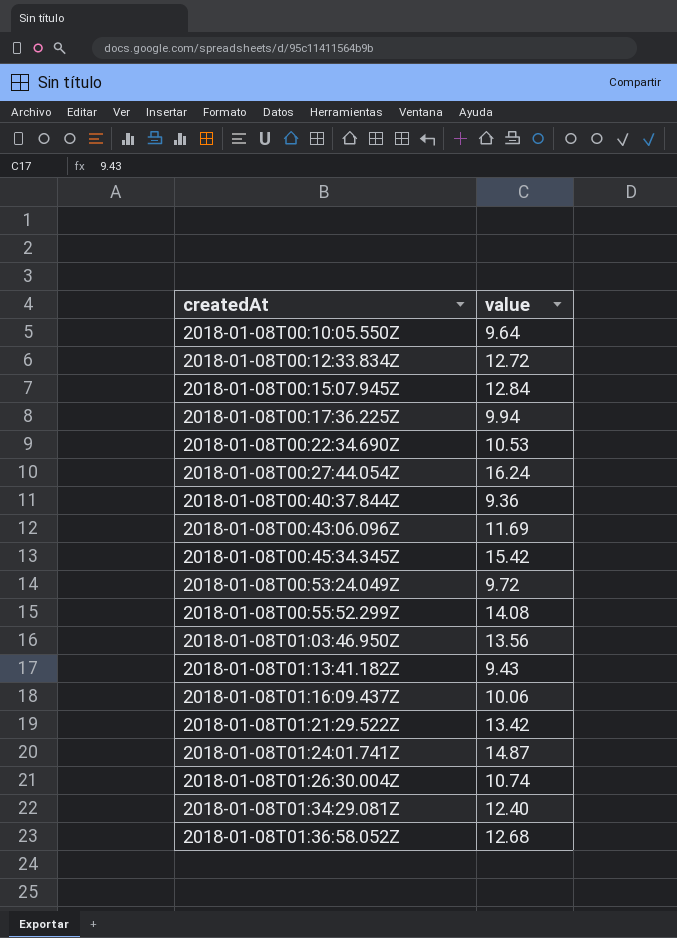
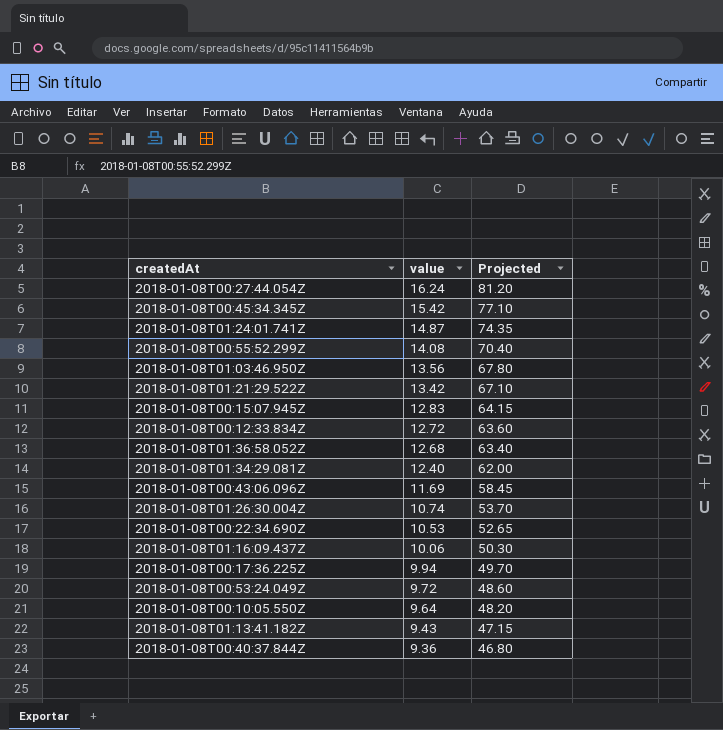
row order: createdAt ascending -> value descending
column Projected | formula: none -> [value] * 5
2018-01-08T00:15:07.945Z | value: 12.84 -> 12.83

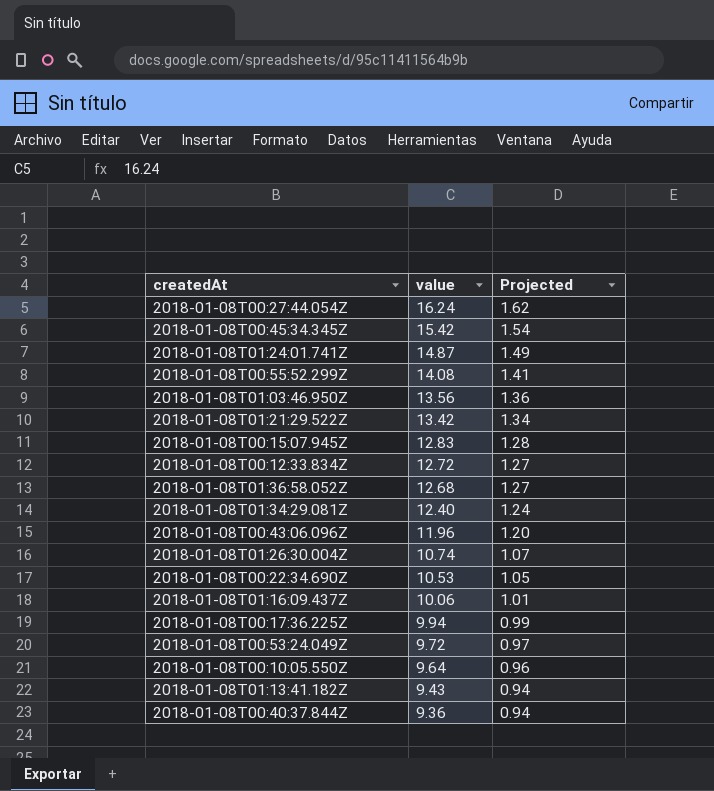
column Projected | formula: [value] * 5 -> [value] * 0.1
2018-01-08T00:43:06.096Z | value: 11.69 -> 11.96

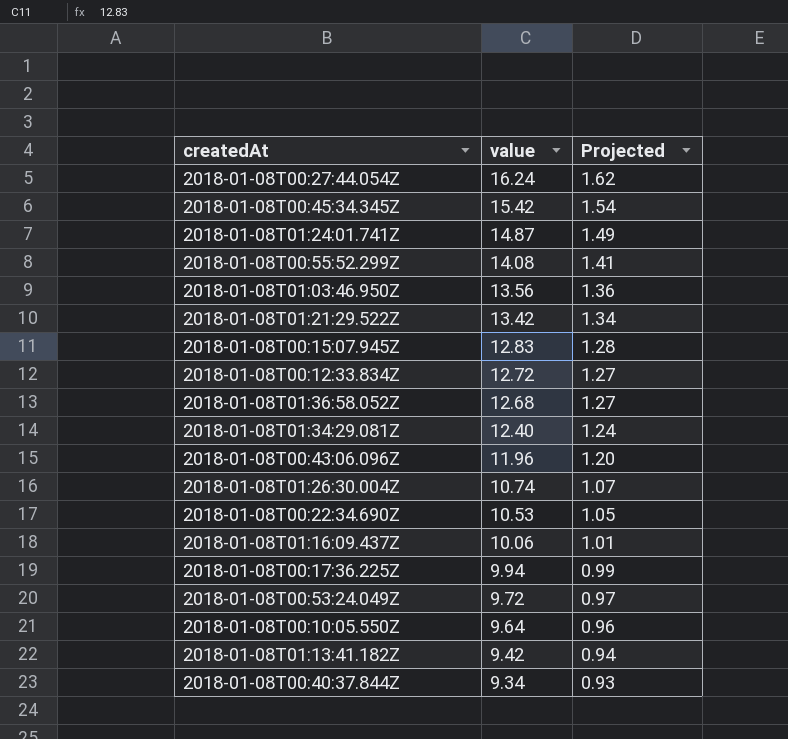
2018-01-08T01:13:41.182Z | value: 9.43 -> 9.42
2018-01-08T00:40:37.844Z | value: 9.36 -> 9.34
2018-01-08T00:40:37.844Z | Projected: 0.94 -> 0.93

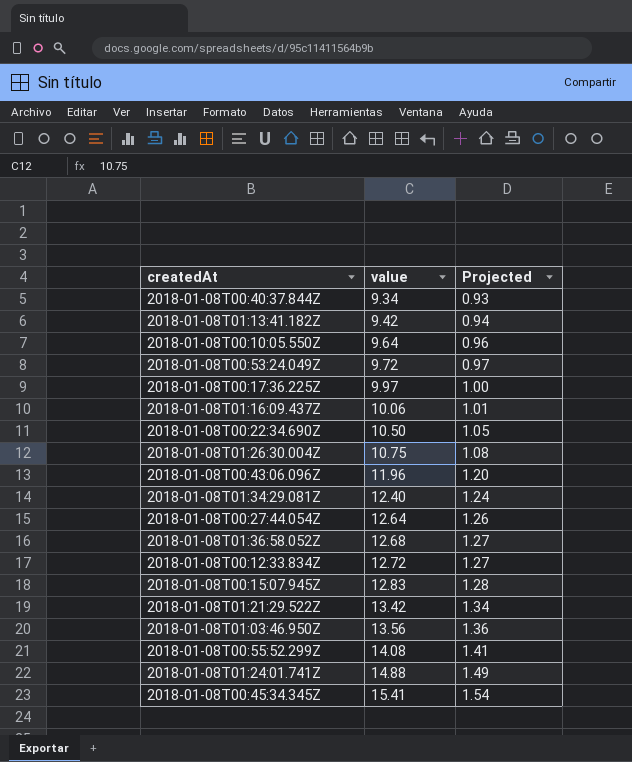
row order: value descending -> value ascending
2018-01-08T00:17:36.225Z | value: 9.94 -> 9.97
2018-01-08T00:17:36.225Z | Projected: 0.99 -> 1.00
2018-01-08T00:22:34.690Z | value: 10.53 -> 10.50
2018-01-08T01:26:30.004Z | value: 10.74 -> 10.75
2018-01-08T01:26:30.004Z | Projected: 1.07 -> 1.08
2018-01-08T00:27:44.054Z | value: 16.24 -> 12.64
2018-01-08T00:27:44.054Z | Projected: 1.62 -> 1.26
2018-01-08T01:24:01.741Z | value: 14.87 -> 14.88
2018-01-08T00:45:34.345Z | value: 15.42 -> 15.41

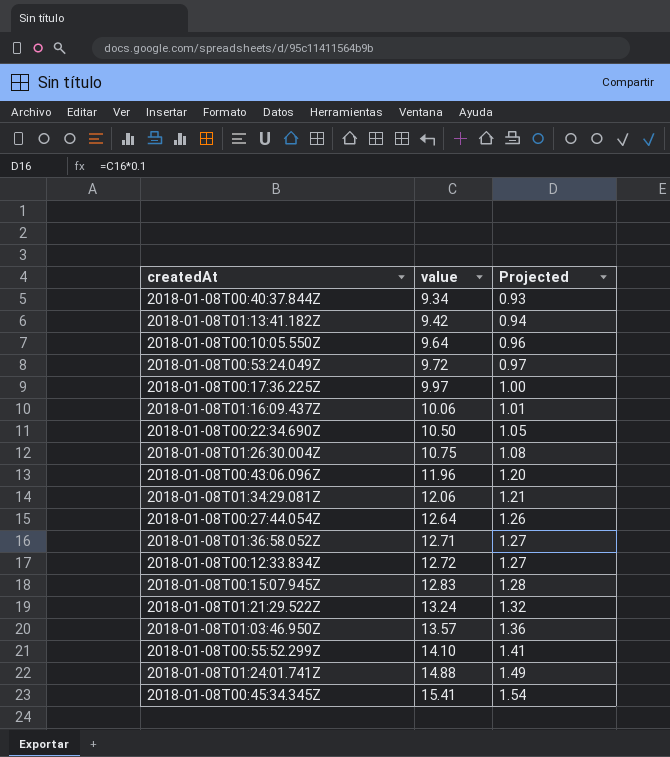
2018-01-08T01:34:29.081Z | value: 12.40 -> 12.06
2018-01-08T01:34:29.081Z | Projected: 1.24 -> 1.21
2018-01-08T01:36:58.052Z | value: 12.68 -> 12.71
2018-01-08T01:21:29.522Z | value: 13.42 -> 13.24
2018-01-08T01:21:29.522Z | Projected: 1.34 -> 1.32
2018-01-08T01:03:46.950Z | value: 13.56 -> 13.57
2018-01-08T00:55:52.299Z | value: 14.08 -> 14.10

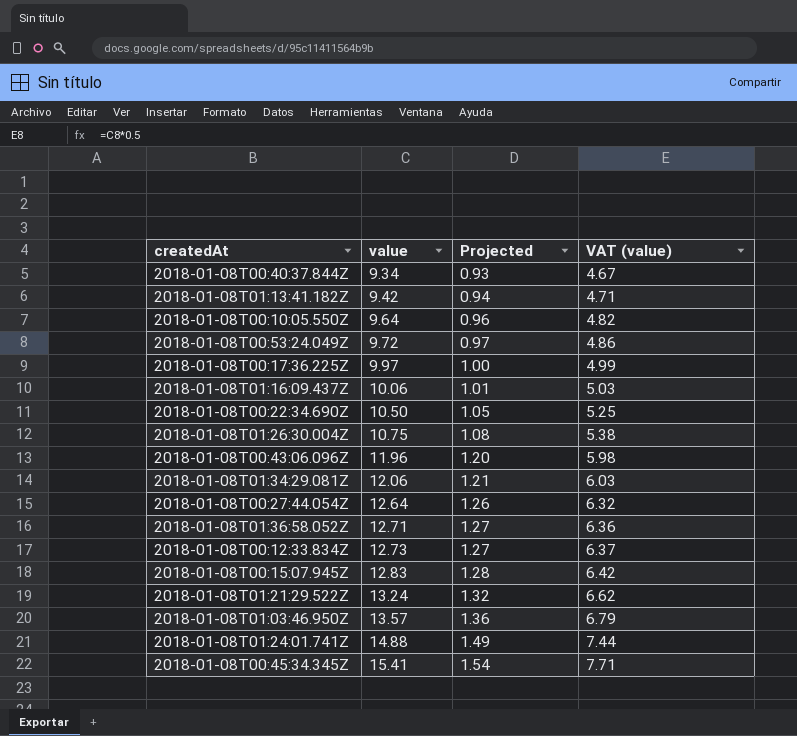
column VAT (value) | formula: none -> [value] * 0.5
row 2018-01-08T00:55:52.299Z: 14.10 | 1.41 -> none
2018-01-08T00:12:33.834Z | value: 12.72 -> 12.73

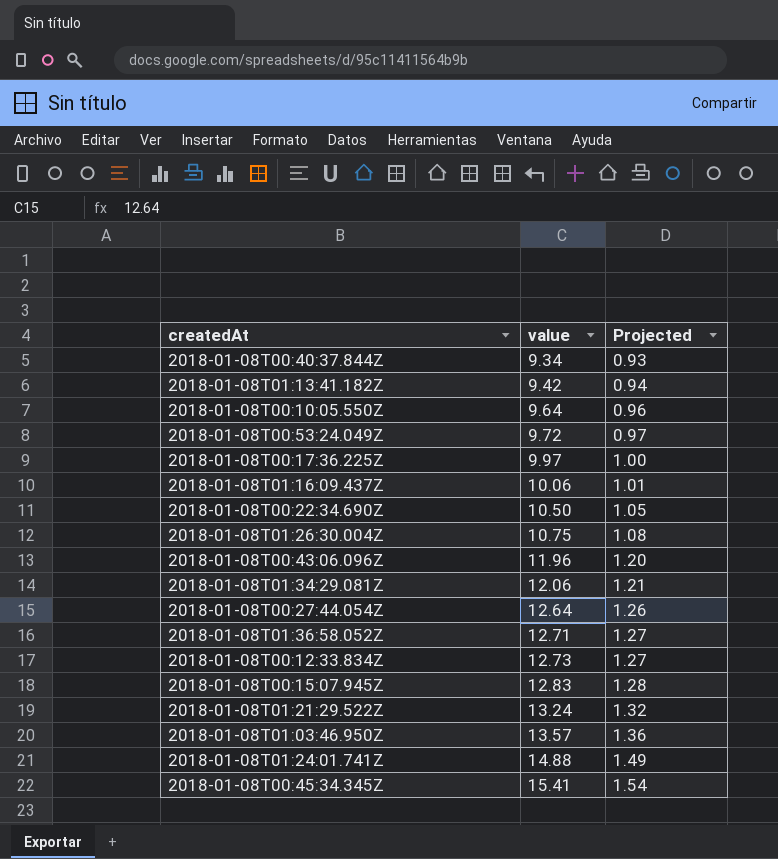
column VAT (value) | formula: [value] * 0.5 -> none

